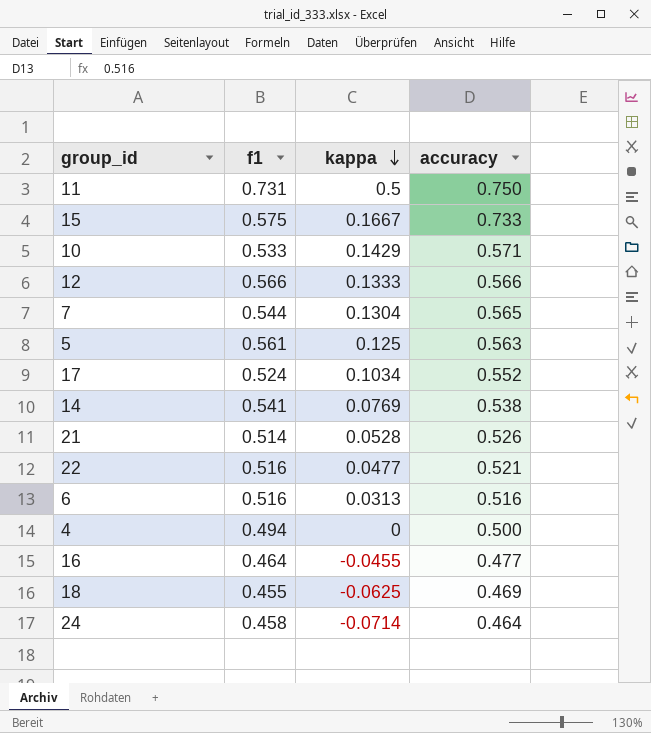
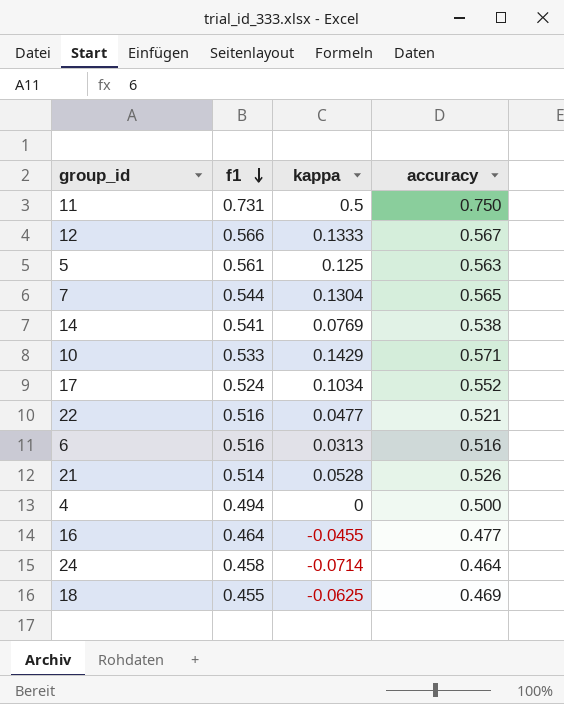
row order: kappa descending -> f1 descending
row 15: 0.575 | 0.1667 | 0.733 -> none
12 | accuracy: 0.566 -> 0.567

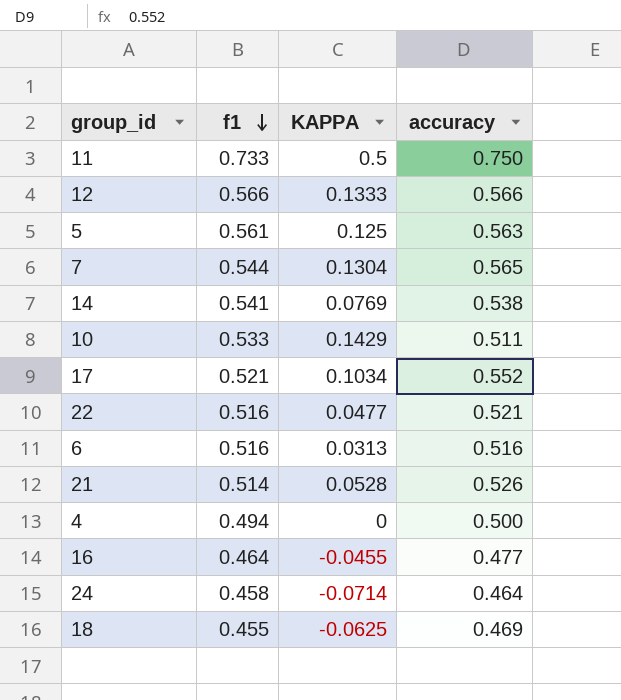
column name: kappa -> KAPPA
11 | f1: 0.731 -> 0.733
12 | accuracy: 0.567 -> 0.566
10 | accuracy: 0.571 -> 0.511
17 | f1: 0.524 -> 0.521

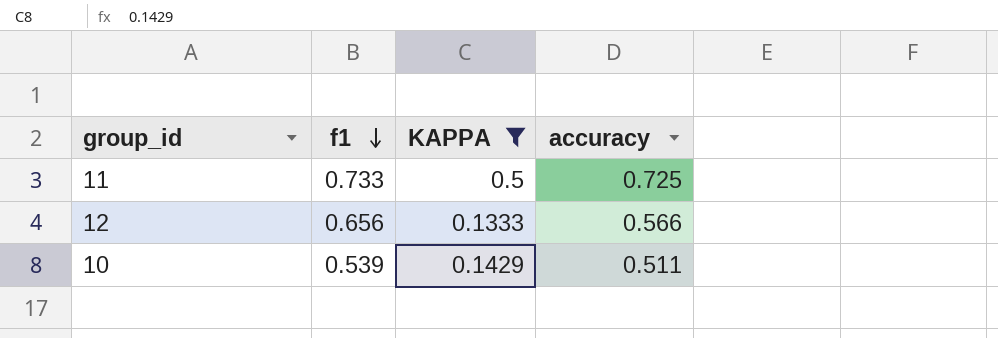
filter: none -> KAPPA >= 0.1333
11 | accuracy: 0.750 -> 0.725
12 | f1: 0.566 -> 0.656
10 | f1: 0.533 -> 0.539

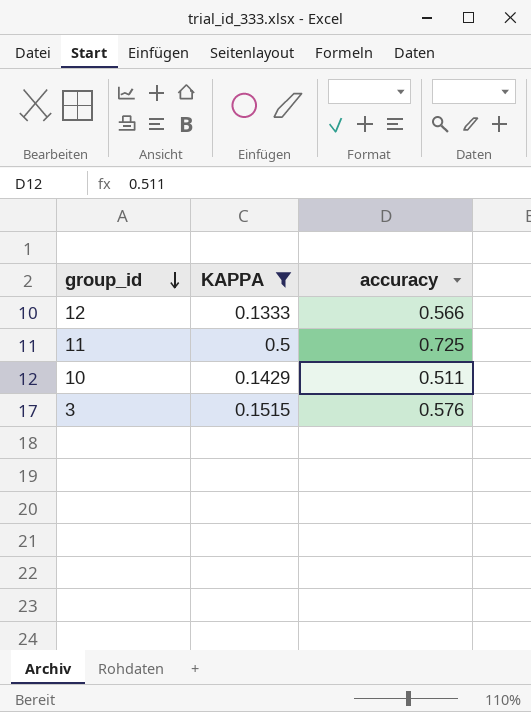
row order: f1 descending -> group_id descending
column f1 | position: 2 -> none
row 3: none -> 0.1515 | 0.576

